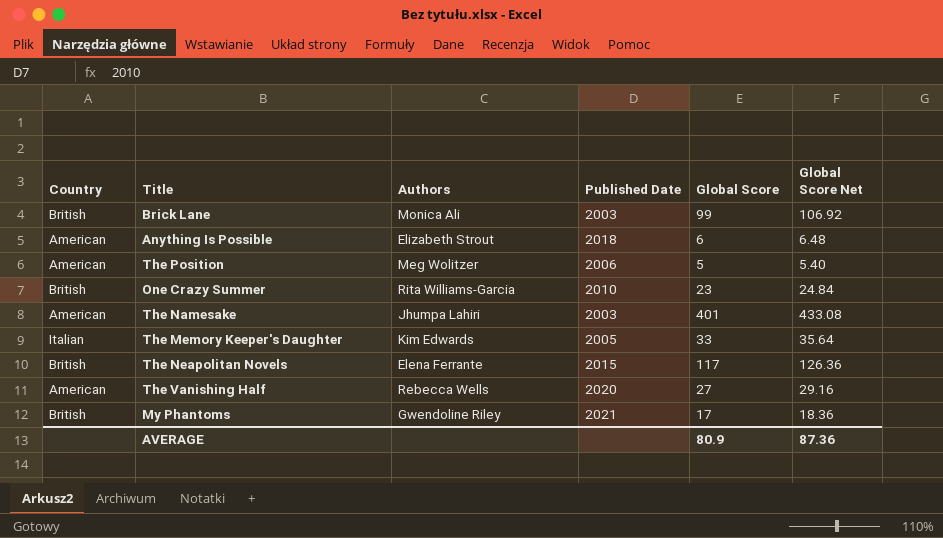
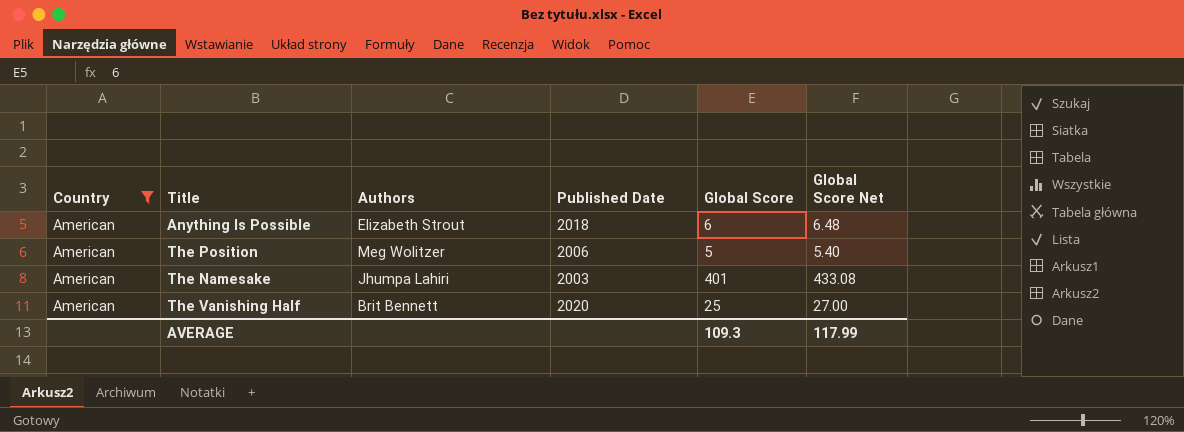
filter: none -> Country = American
The Vanishing Half | Authors: Rebecca Wells -> Brit Bennett
The Vanishing Half | Global Score: 27 -> 25
The Vanishing Half | Global Score Net: 29.16 -> 27.00
AVERAGE | Global Score: 80.9 -> 109.3
AVERAGE | Global Score Net: 87.36 -> 117.99

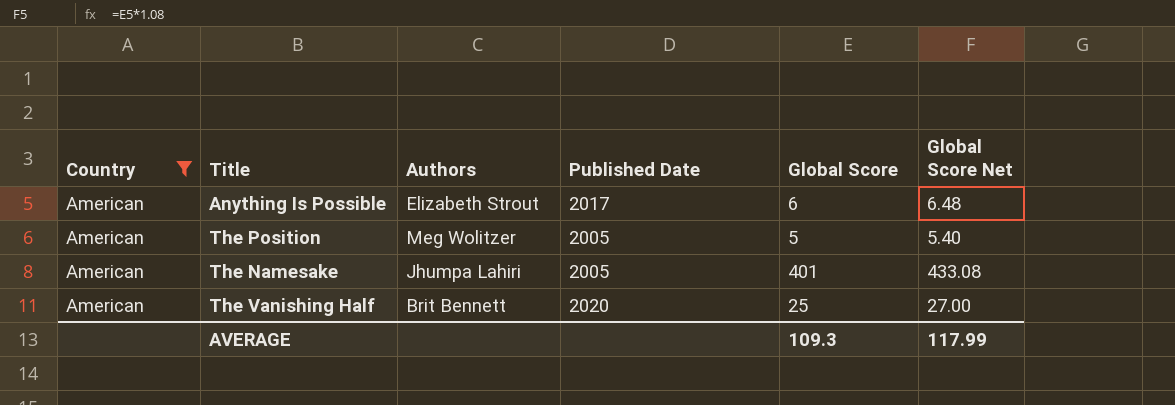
Anything Is Possible | Published Date: 2018 -> 2017
The Position | Published Date: 2006 -> 2005
The Namesake | Published Date: 2003 -> 2005

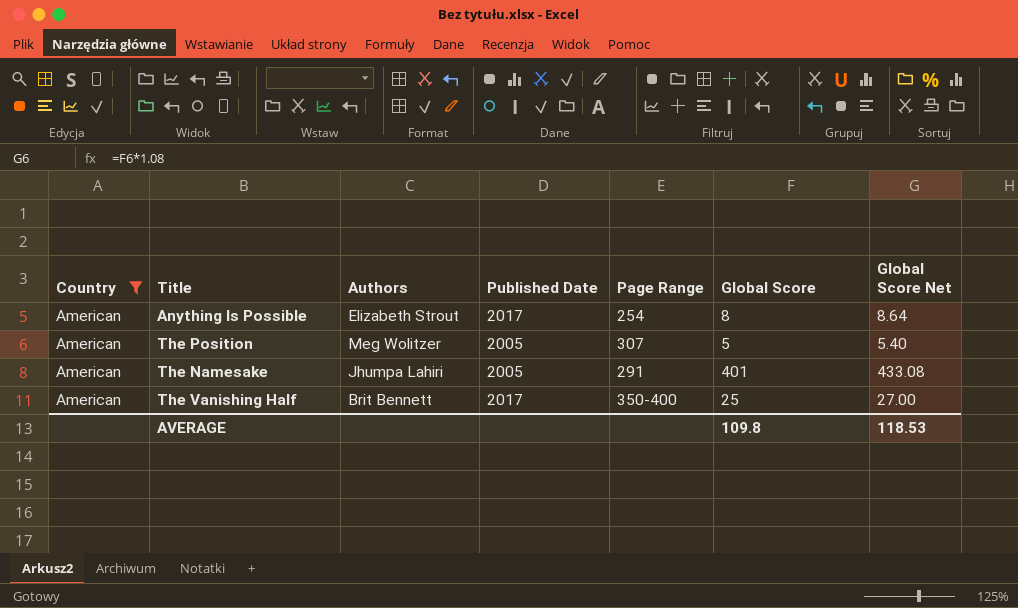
column Page Range | position: none -> 5
Anything Is Possible | Global Score: 6 -> 8
Anything Is Possible | Global Score Net: 6.48 -> 8.64
The Vanishing Half | Published Date: 2020 -> 2017
AVERAGE | Global Score: 109.3 -> 109.8
AVERAGE | Global Score Net: 117.99 -> 118.53

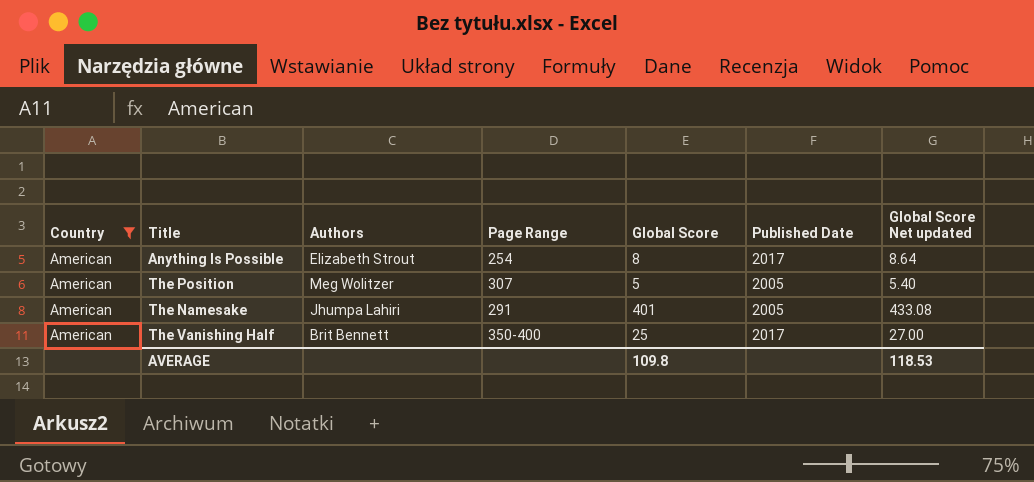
column Published Date | position: 4 -> 6
column name: Global Score Net -> Global Score Net updated

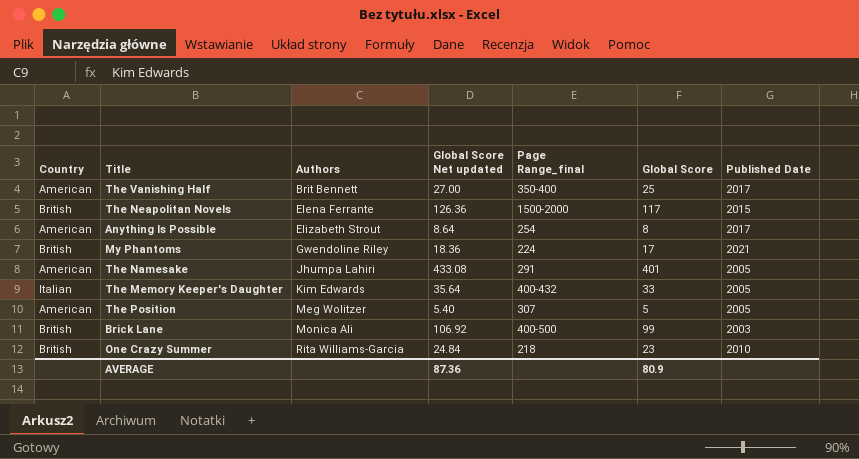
filter: Country = American -> none
row order: none -> Authors ascending
column Global Score Net updated | position: 7 -> 4
column name: Page Range -> Page Range_final
AVERAGE | Global Score Net updated: 118.53 -> 87.36
AVERAGE | Global Score: 109.8 -> 80.9

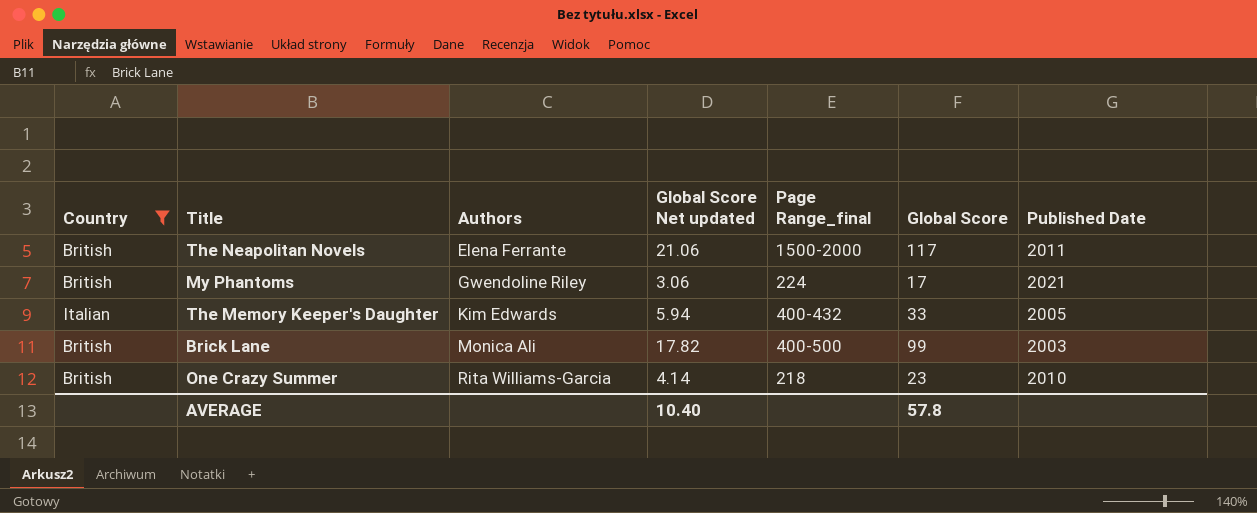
filter: none -> Country != American
column Global Score Net updated | formula: [Global Score] * 1.08 -> [Global Score] * 0.18
The Neapolitan Novels | Published Date: 2015 -> 2011
AVERAGE | Global Score Net updated: 87.36 -> 10.40
AVERAGE | Global Score: 80.9 -> 57.8

